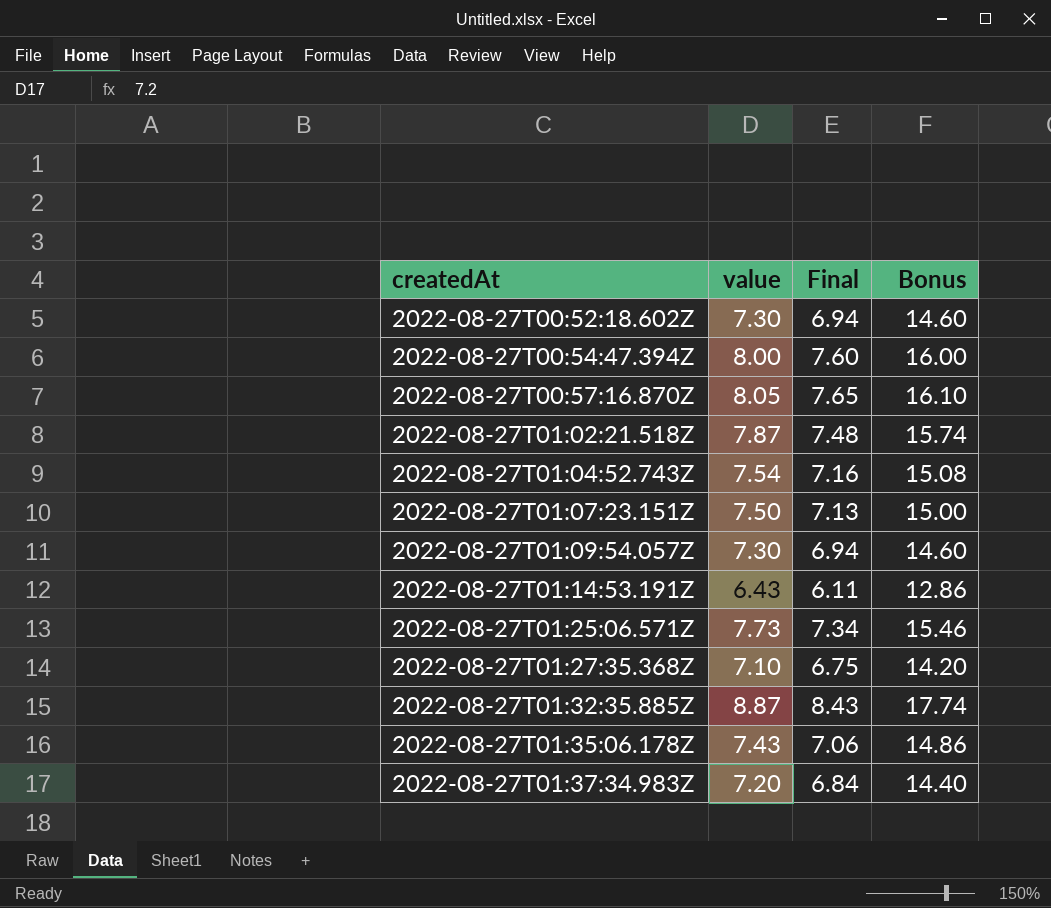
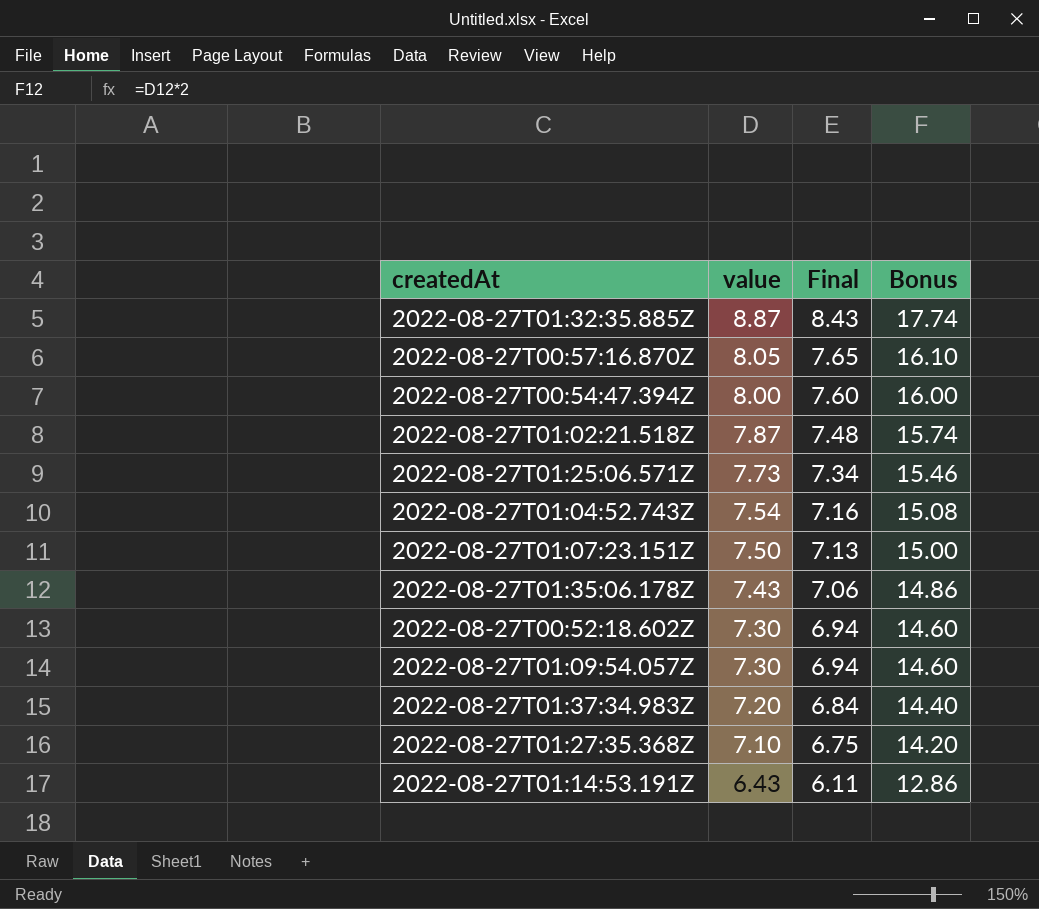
row order: createdAt ascending -> value descending

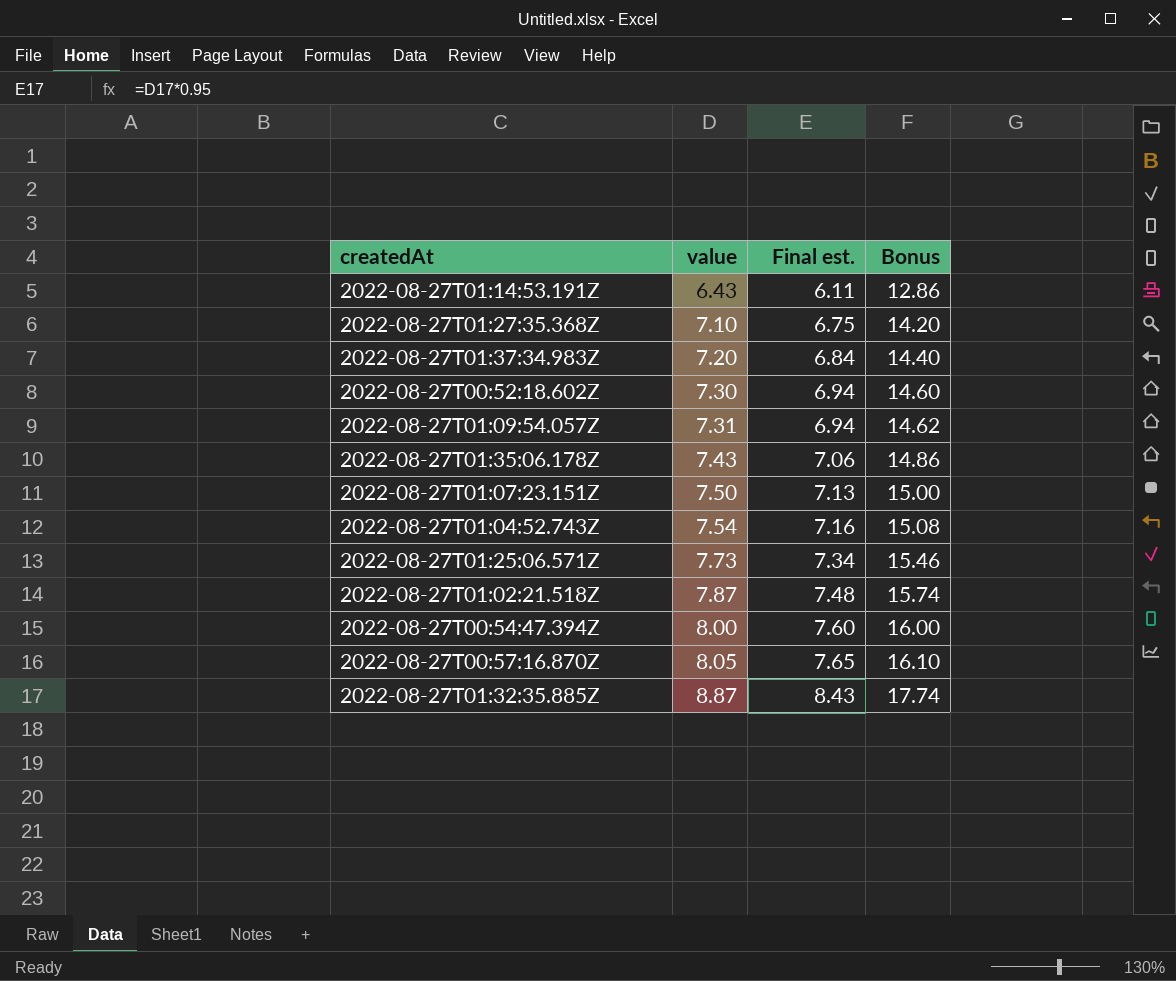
row order: value descending -> value ascending
column name: Final -> Final est.
2022-08-27T01:09:54.057Z | value: 7.30 -> 7.31
2022-08-27T01:09:54.057Z | Bonus: 14.60 -> 14.62

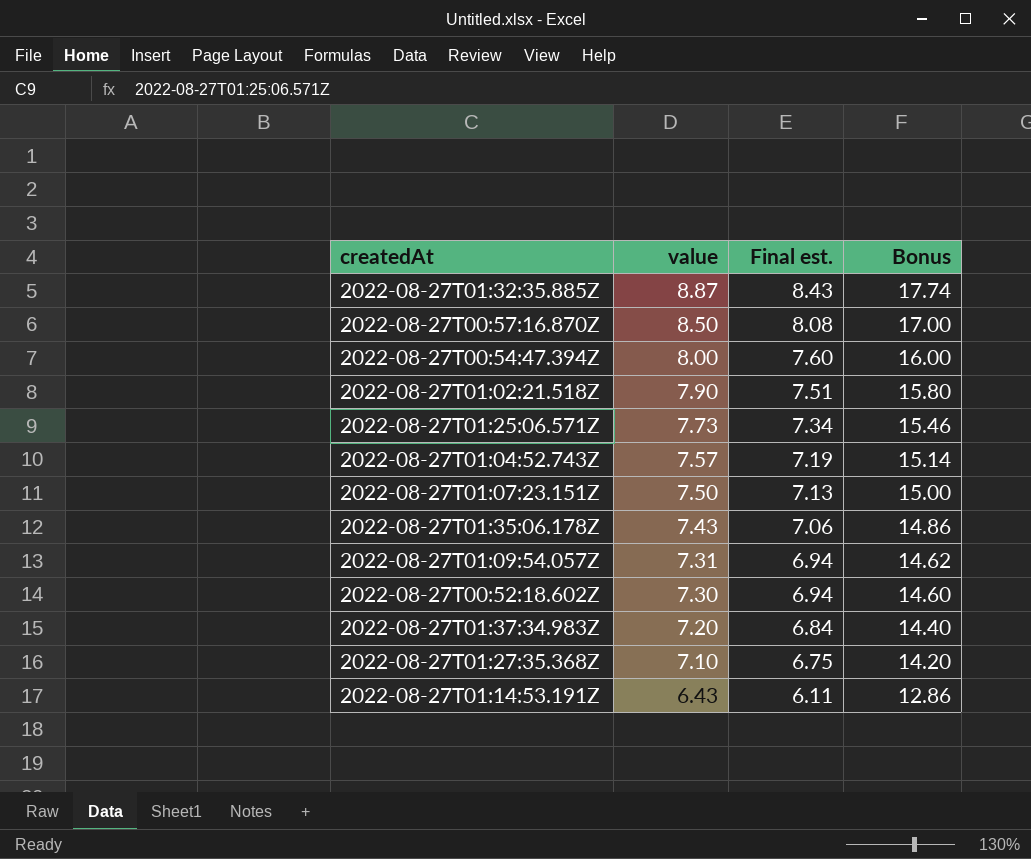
row order: value ascending -> value descending
2022-08-27T00:57:16.870Z | value: 8.05 -> 8.50
2022-08-27T00:57:16.870Z | Final est.: 7.65 -> 8.08
2022-08-27T00:57:16.870Z | Bonus: 16.10 -> 17.00
2022-08-27T01:02:21.518Z | value: 7.87 -> 7.90
2022-08-27T01:02:21.518Z | Final est.: 7.48 -> 7.51
2022-08-27T01:02:21.518Z | Bonus: 15.74 -> 15.80
2022-08-27T01:04:52.743Z | value: 7.54 -> 7.57
2022-08-27T01:04:52.743Z | Final est.: 7.16 -> 7.19
2022-08-27T01:04:52.743Z | Bonus: 15.08 -> 15.14

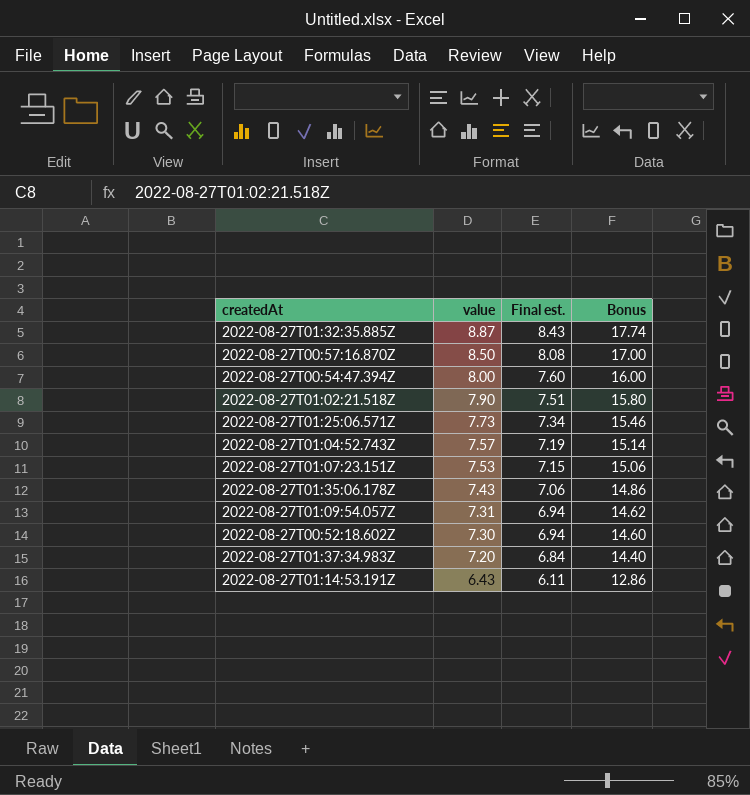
row 2022-08-27T01:27:35.368Z: 7.10 | 6.75 | 14.20 -> none
2022-08-27T01:07:23.151Z | value: 7.50 -> 7.53
2022-08-27T01:07:23.151Z | Final est.: 7.13 -> 7.15
2022-08-27T01:07:23.151Z | Bonus: 15.00 -> 15.06

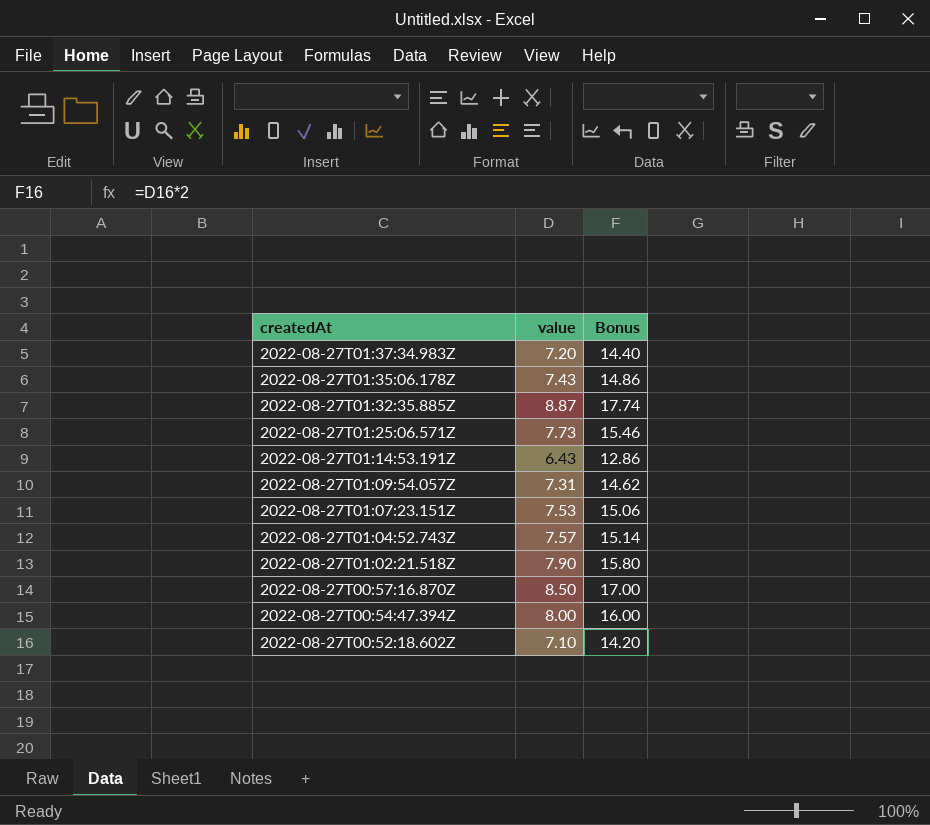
row order: value descending -> createdAt descending
column Final est. | formula: [value] * 0.95 -> none
2022-08-27T00:52:18.602Z | value: 7.30 -> 7.10
2022-08-27T00:52:18.602Z | Bonus: 14.60 -> 14.20

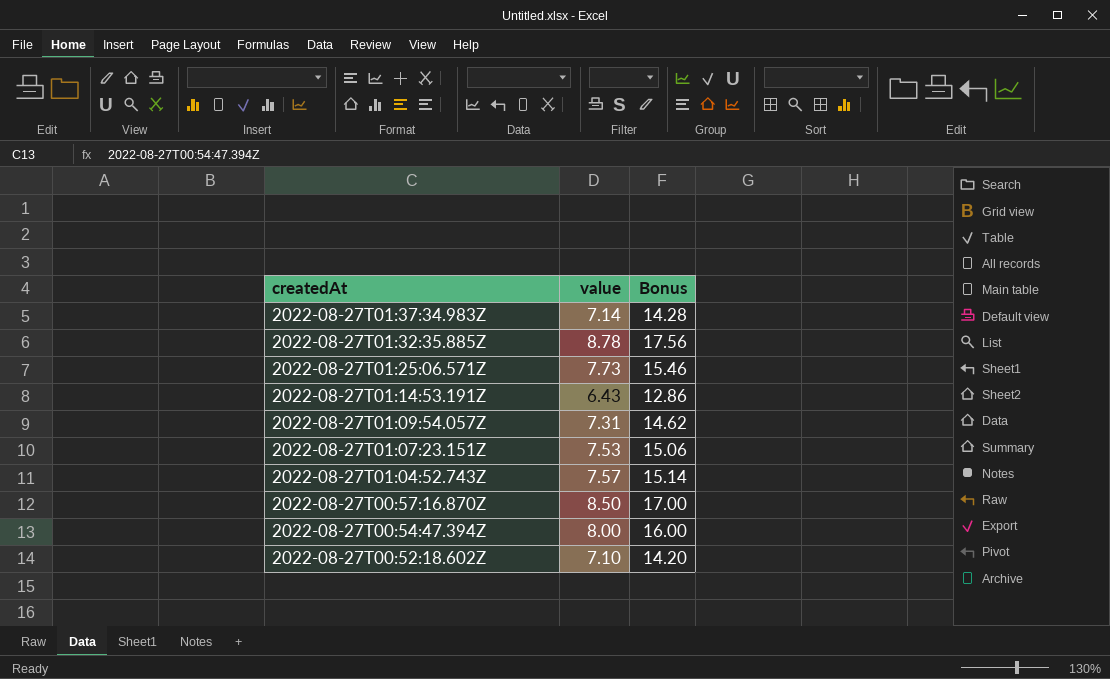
row 2022-08-27T01:35:06.178Z: 7.43 | 14.86 -> none
row 2022-08-27T01:02:21.518Z: 7.90 | 15.80 -> none
2022-08-27T01:37:34.983Z | value: 7.20 -> 7.14
2022-08-27T01:37:34.983Z | Bonus: 14.40 -> 14.28
2022-08-27T01:32:35.885Z | value: 8.87 -> 8.78
2022-08-27T01:32:35.885Z | Bonus: 17.74 -> 17.56

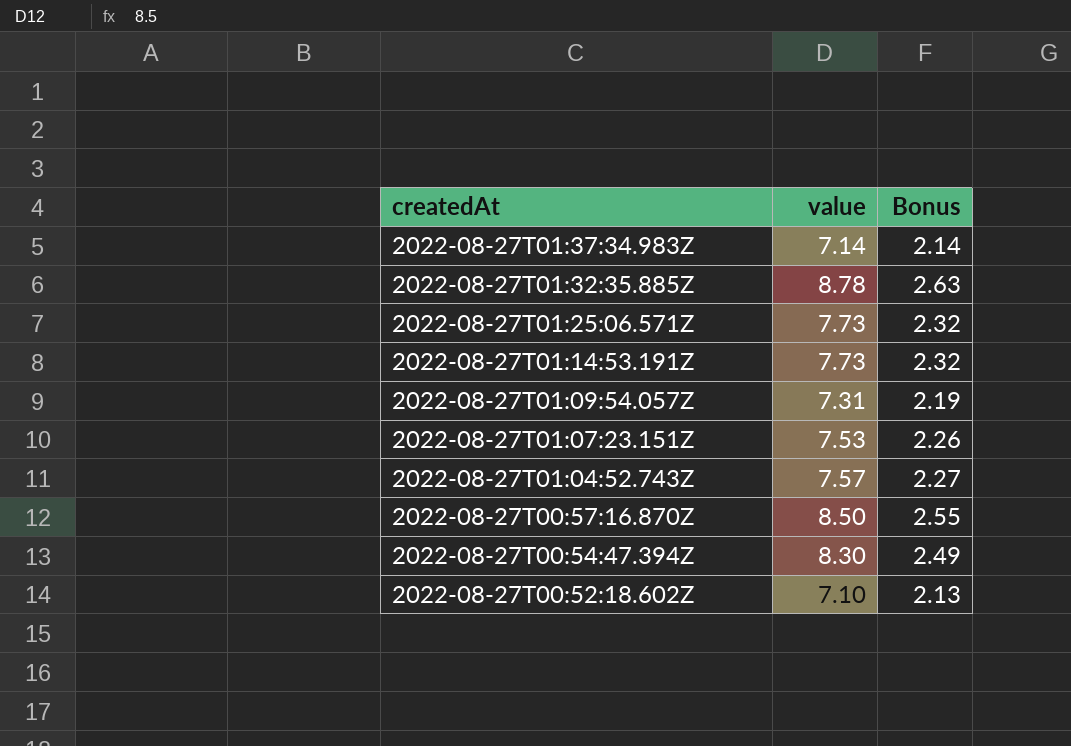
column Bonus | formula: [value] * 2 -> [value] * 0.3
2022-08-27T01:14:53.191Z | value: 6.43 -> 7.73
2022-08-27T00:54:47.394Z | value: 8.00 -> 8.30

